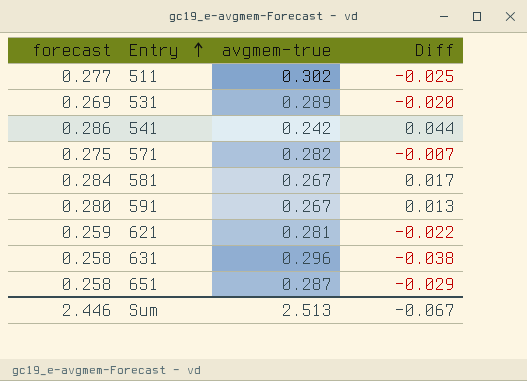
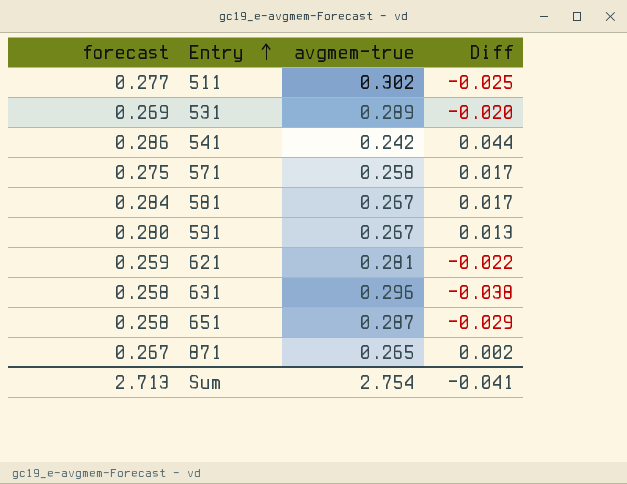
571 | avgmem-true: 0.282 -> 0.258
571 | Diff: -0.007 -> 0.017
row 871: none -> 0.267 | 0.265 | 0.002
Sum | forecast: 2.446 -> 2.713
Sum | avgmem-true: 2.513 -> 2.754
Sum | Diff: -0.067 -> -0.041

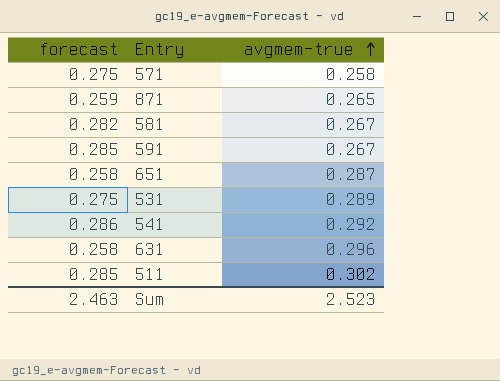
row order: Entry ascending -> avgmem-true ascending
column Diff | formula: [forecast] - [avgmem-true] -> none
row 621: 0.259 | 0.281 | -0.022 -> none
871 | forecast: 0.267 -> 0.259
581 | forecast: 0.284 -> 0.282
591 | forecast: 0.280 -> 0.285
531 | forecast: 0.269 -> 0.275
541 | avgmem-true: 0.242 -> 0.292
511 | forecast: 0.277 -> 0.285
Sum | forecast: 2.713 -> 2.463
Sum | avgmem-true: 2.754 -> 2.523

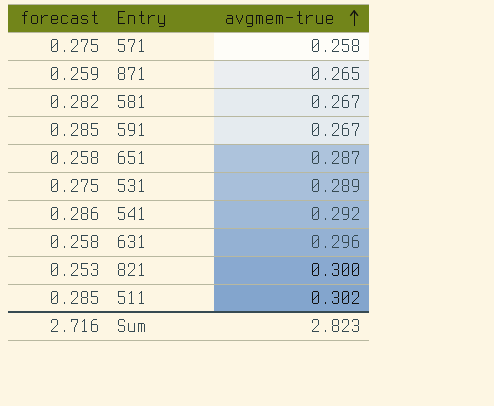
row 821: none -> 0.253 | 0.300
Sum | forecast: 2.463 -> 2.716
Sum | avgmem-true: 2.523 -> 2.823

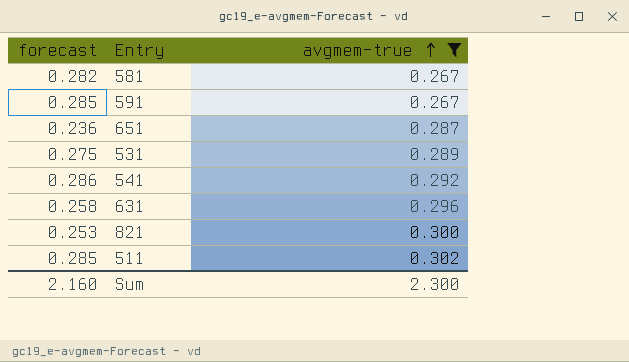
filter: none -> avgmem-true >= 0.267
651 | forecast: 0.258 -> 0.236
Sum | forecast: 2.716 -> 2.160
Sum | avgmem-true: 2.823 -> 2.300

